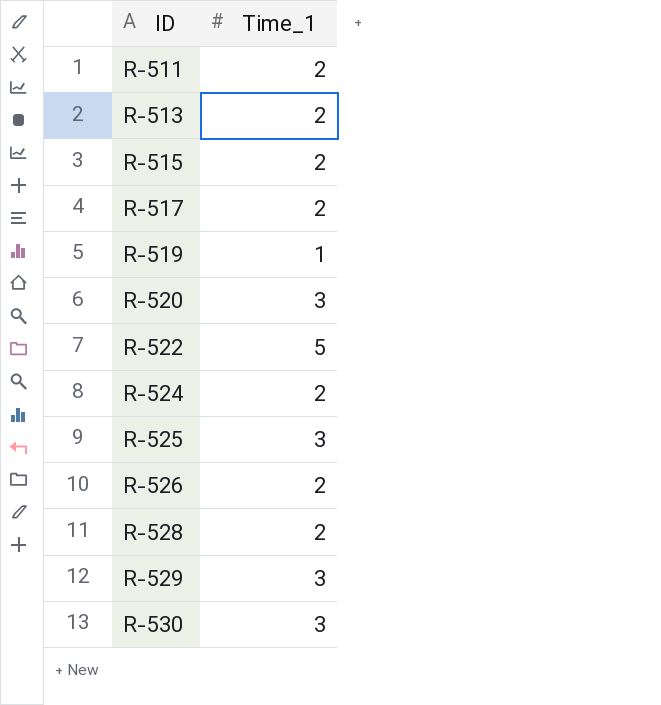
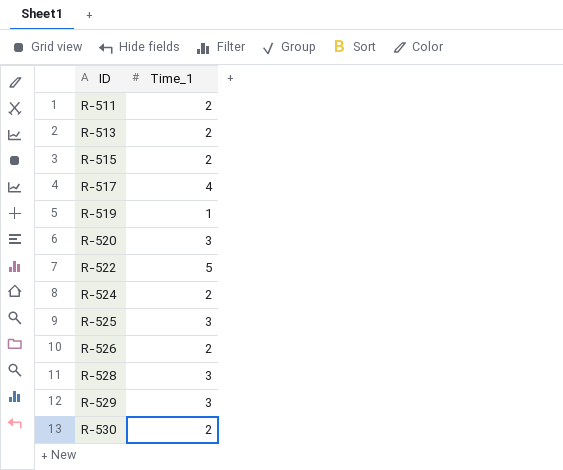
R-517 | Time_1: 2 -> 4
R-528 | Time_1: 2 -> 3
R-530 | Time_1: 3 -> 2

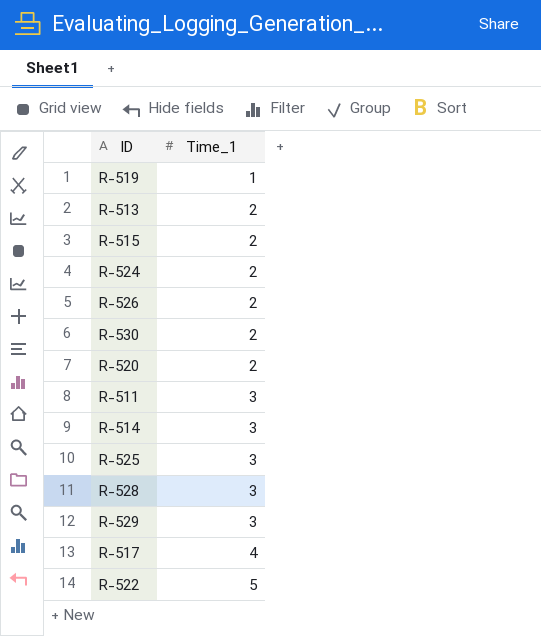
row order: ID ascending -> Time_1 ascending
R-520 | Time_1: 3 -> 2
R-511 | Time_1: 2 -> 3
row R-514: none -> 3

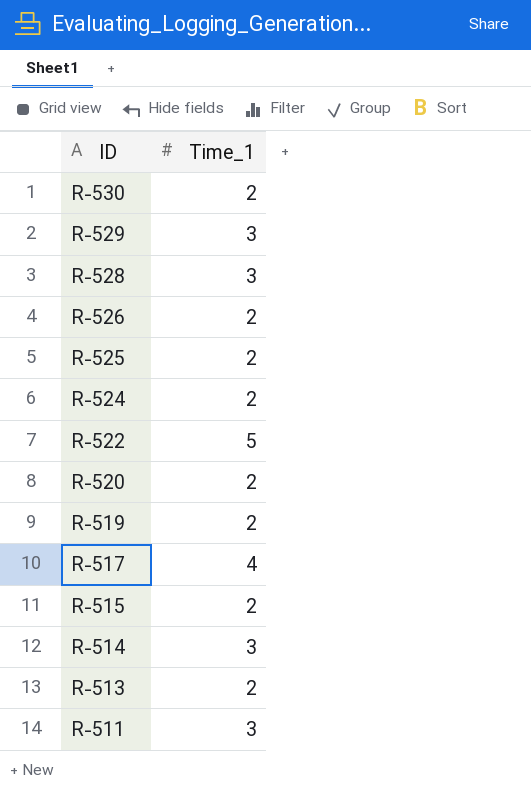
row order: Time_1 ascending -> ID descending
R-525 | Time_1: 3 -> 2
R-519 | Time_1: 1 -> 2

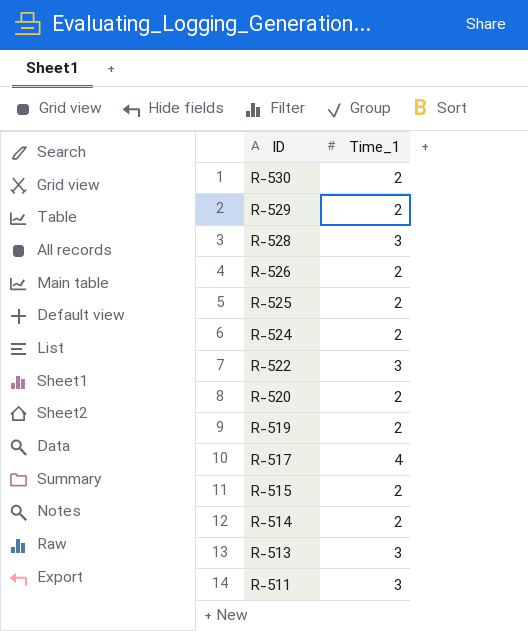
R-529 | Time_1: 3 -> 2
R-522 | Time_1: 5 -> 3
R-514 | Time_1: 3 -> 2
R-513 | Time_1: 2 -> 3

